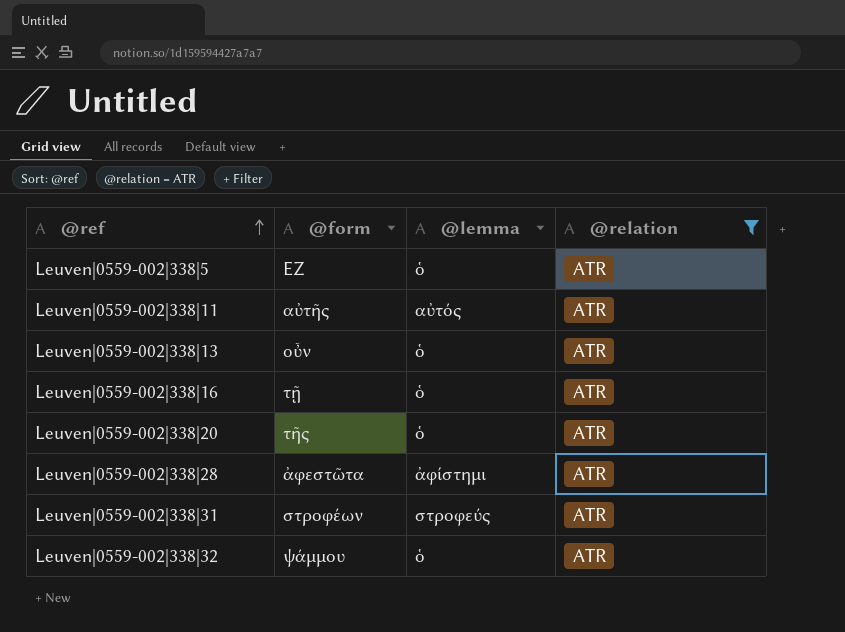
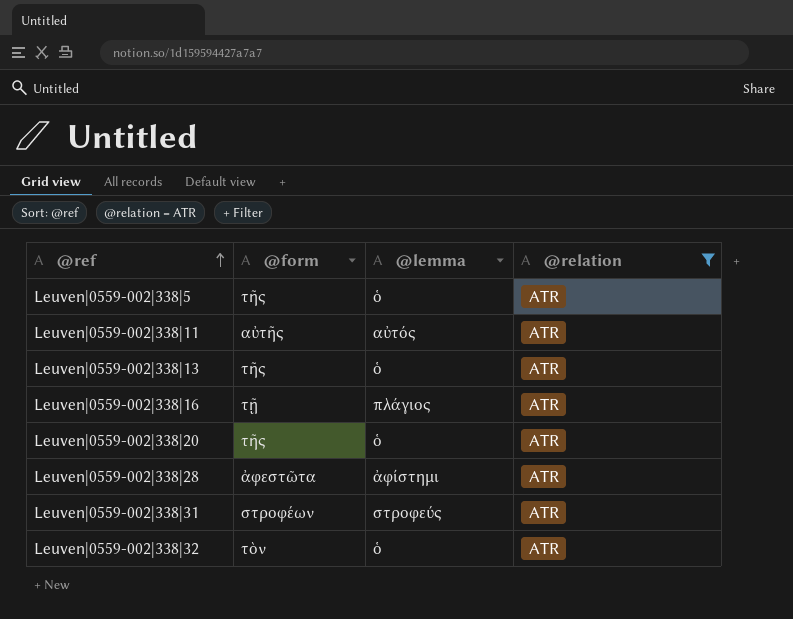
Leuven|0559-002|338|5 | @form: ΕΖ -> τῆς
Leuven|0559-002|338|13 | @form: οὖν -> τῆς
Leuven|0559-002|338|16 | @lemma: ὁ -> πλάγιος
Leuven|0559-002|338|32 | @form: ψάμμου -> τὸν

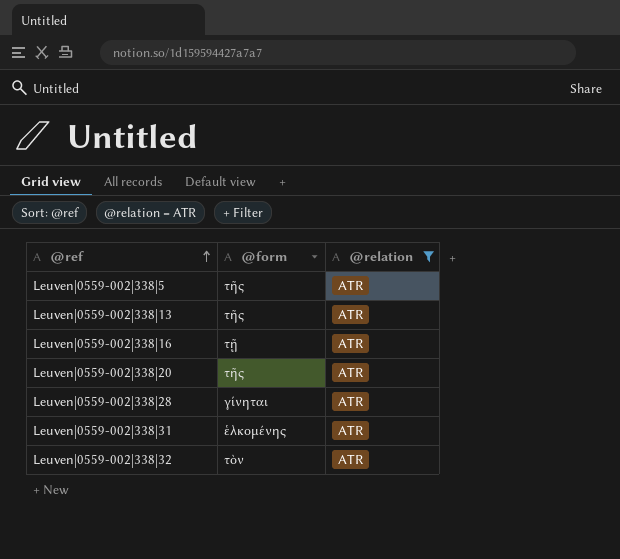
column @lemma | position: 3 -> none
row Leuven|0559-002|338|11: αὐτῆς | αὐτός | ATR -> none
Leuven|0559-002|338|28 | @form: ἀφεστῶτα -> γίνηται
Leuven|0559-002|338|31 | @form: στροφέων -> ἑλκομένης

